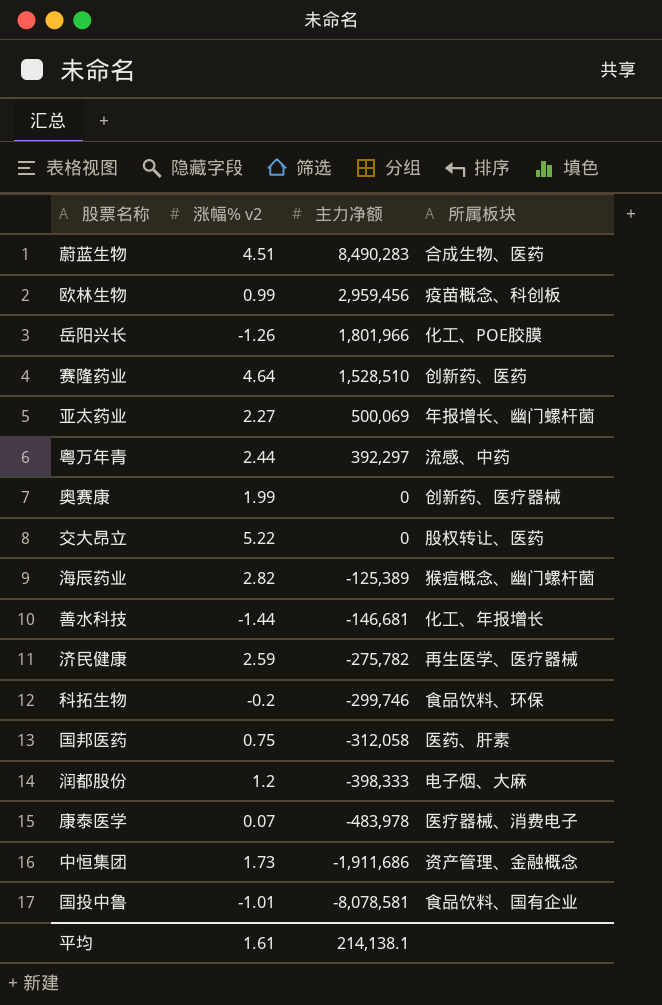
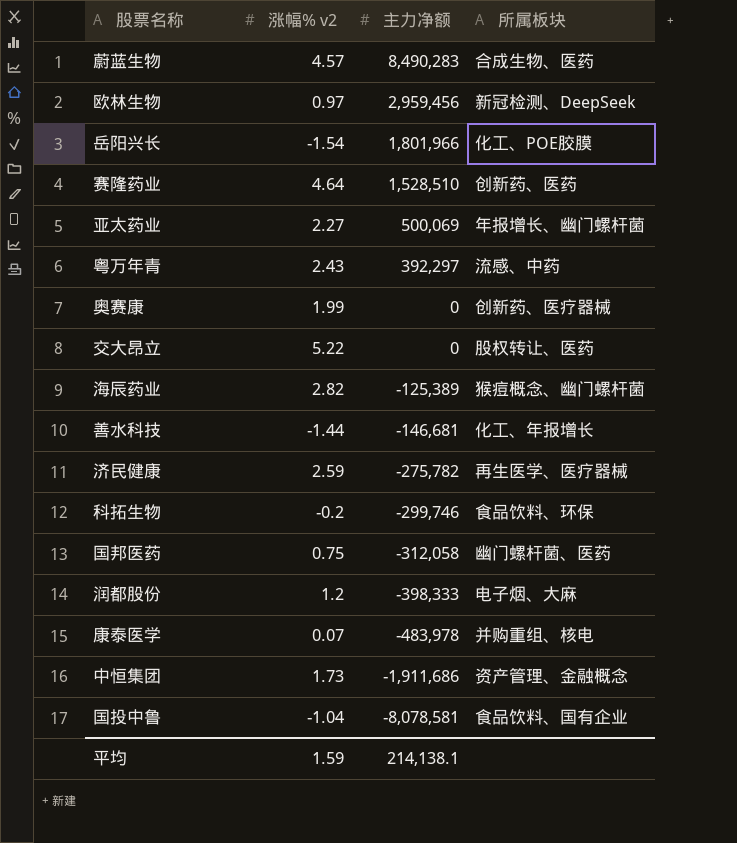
蔚蓝生物 | 涨幅% v2: 4.51 -> 4.57
欧林生物 | 涨幅% v2: 0.99 -> 0.97
欧林生物 | 所属板块: 疫苗概念、科创板 -> 新冠检测、DeepSeek
岳阳兴长 | 涨幅% v2: -1.26 -> -1.54
粤万年青 | 涨幅% v2: 2.44 -> 2.43
国邦医药 | 所属板块: 医药、肝素 -> 幽门螺杆菌、医药
康泰医学 | 所属板块: 医疗器械、消费电子 -> 并购重组、核电
国投中鲁 | 涨幅% v2: -1.01 -> -1.04
平均 | 涨幅% v2: 1.61 -> 1.59

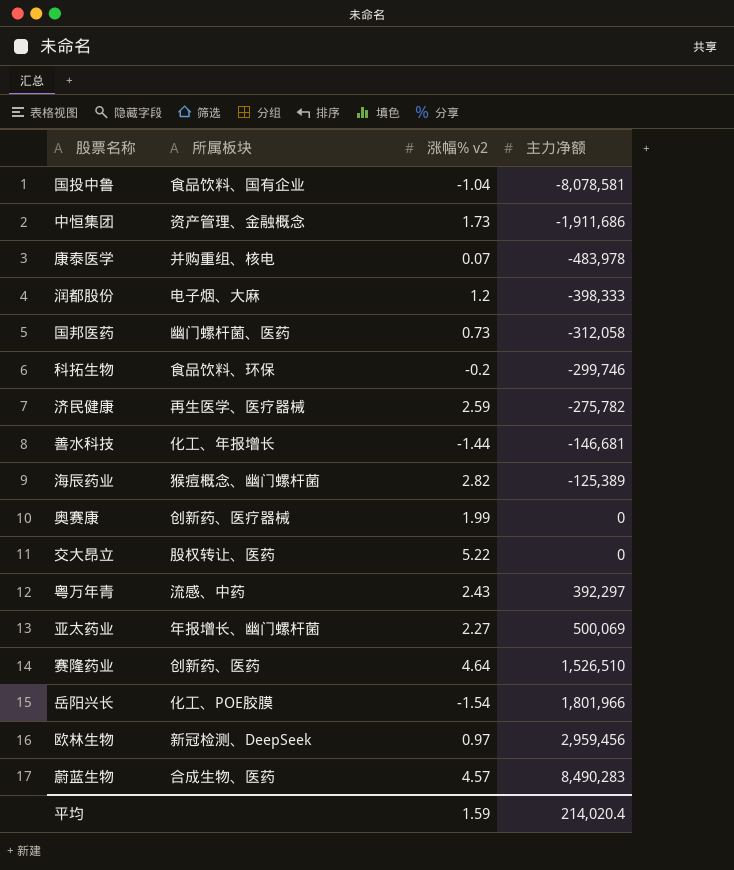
row order: 主力净额 descending -> 主力净额 ascending
column 所属板块 | position: 4 -> 2
国邦医药 | 涨幅% v2: 0.75 -> 0.73
赛隆药业 | 主力净额: 1,528,510 -> 1,526,510
平均 | 主力净额: 214,138.1 -> 214,020.4

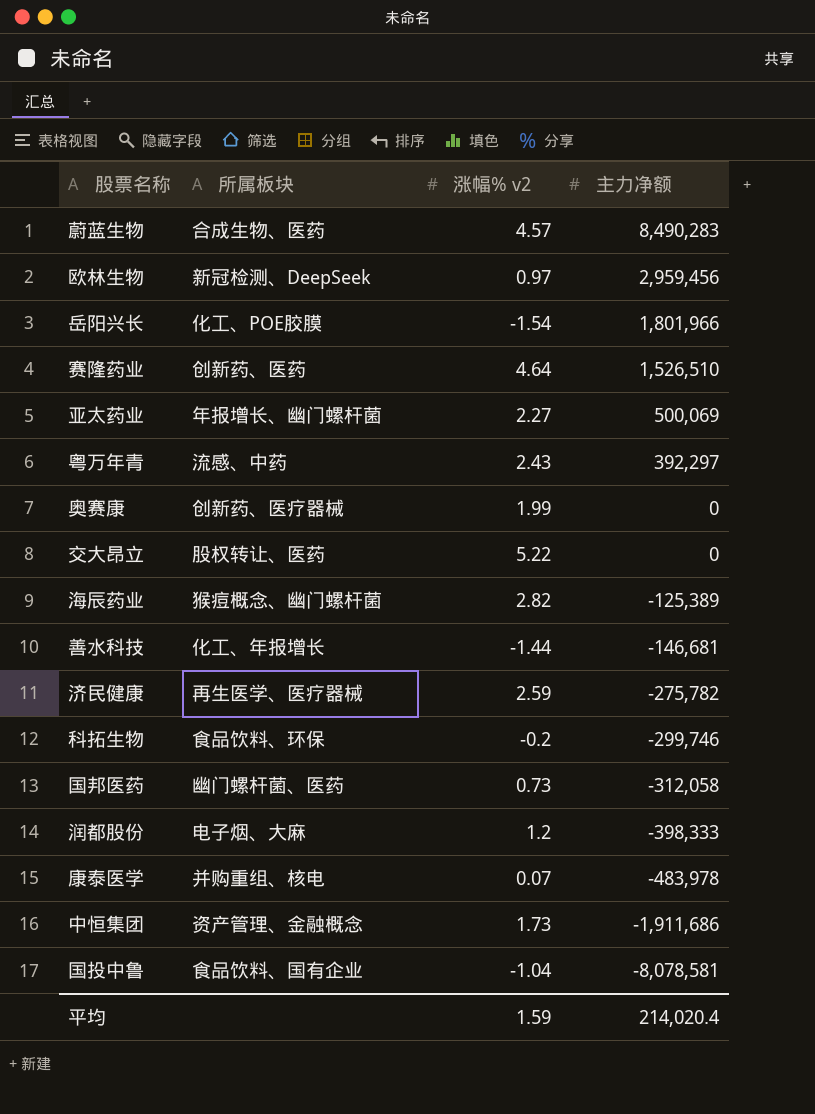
row order: 主力净额 ascending -> 主力净额 descending

